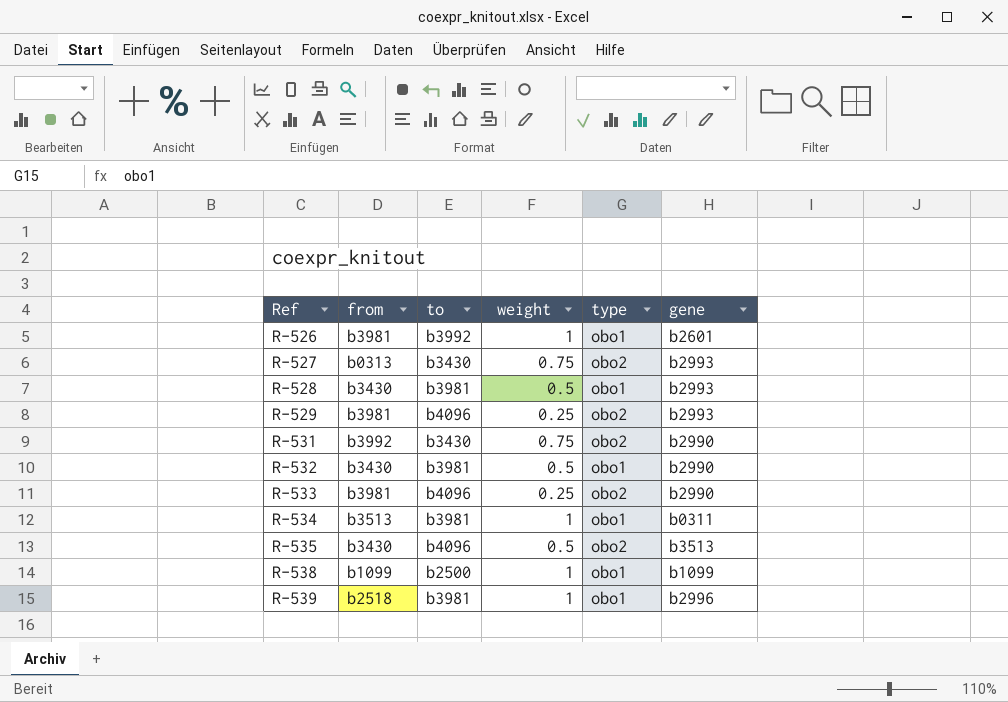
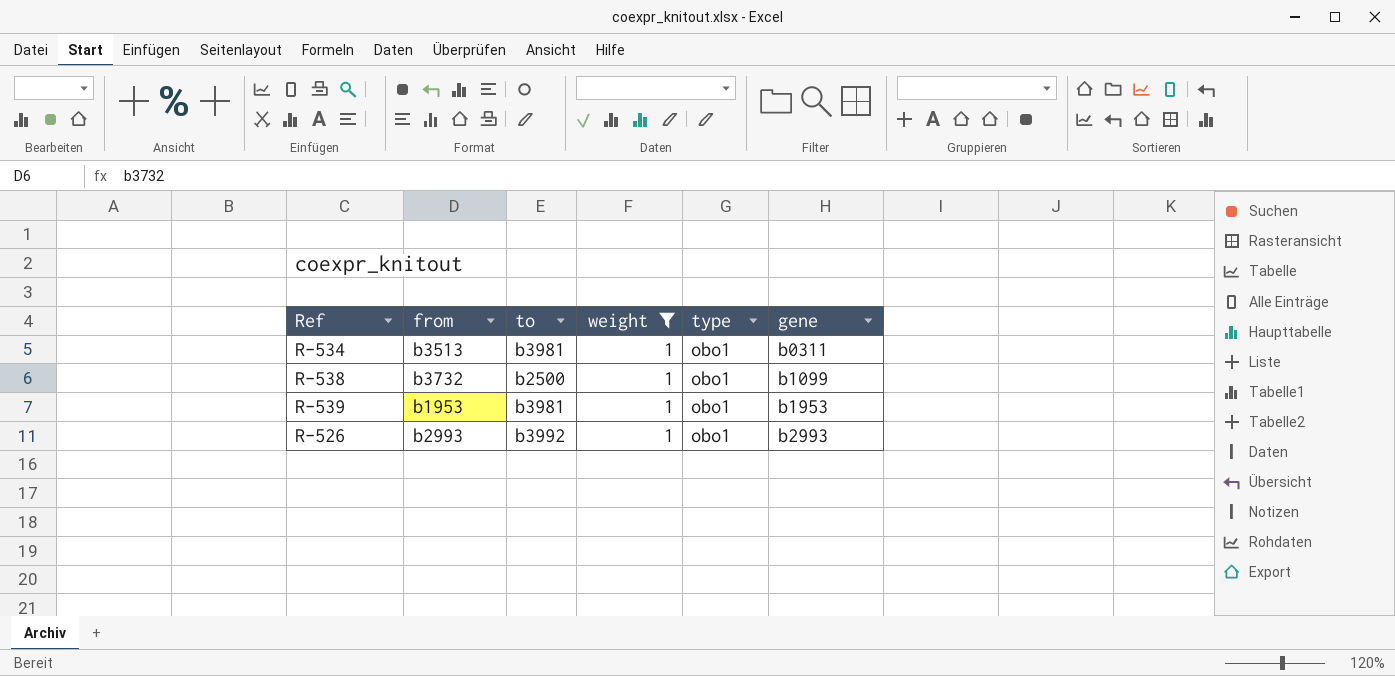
filter: none -> weight = 1
row order: Ref ascending -> gene ascending
R-538 | from: b1099 -> b3732
R-539 | from: b2518 -> b1953
R-539 | gene: b2996 -> b1953
R-526 | from: b3981 -> b2993
R-526 | gene: b2601 -> b2993

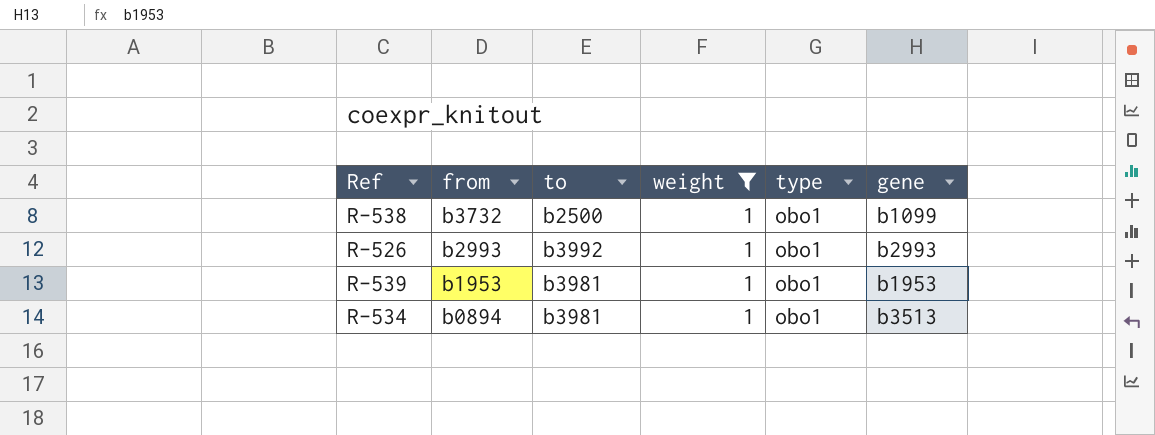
row order: gene ascending -> from descending
R-534 | from: b3513 -> b0894
R-534 | gene: b0311 -> b3513

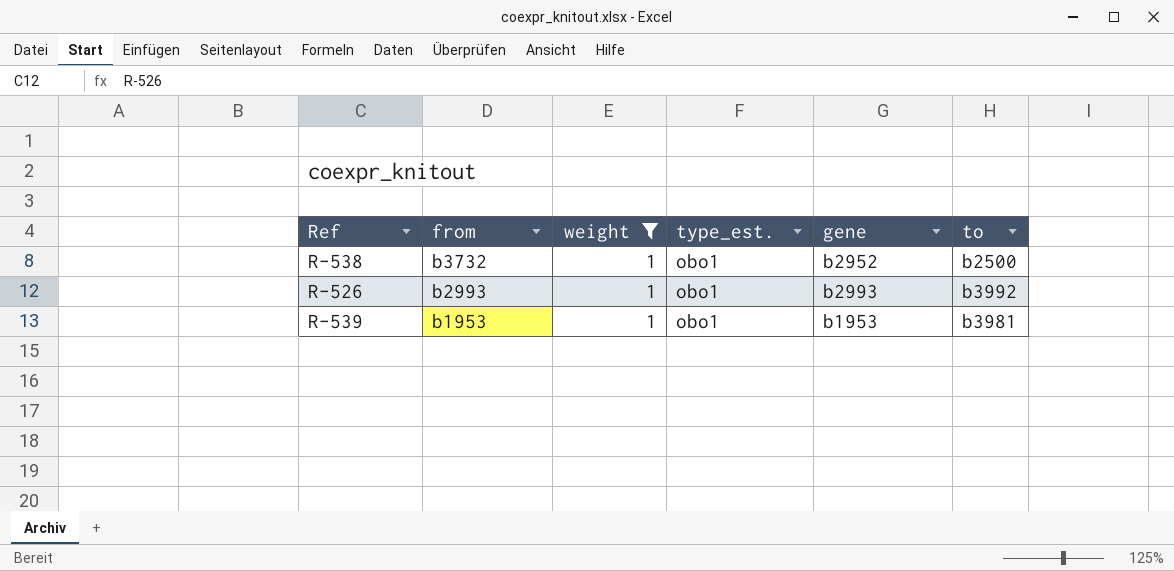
column name: type -> type_est.
column to | position: 3 -> 6
row R-534: b0894 | b3981 | 1 | obo1 | b3513 -> none
R-538 | gene: b1099 -> b2952

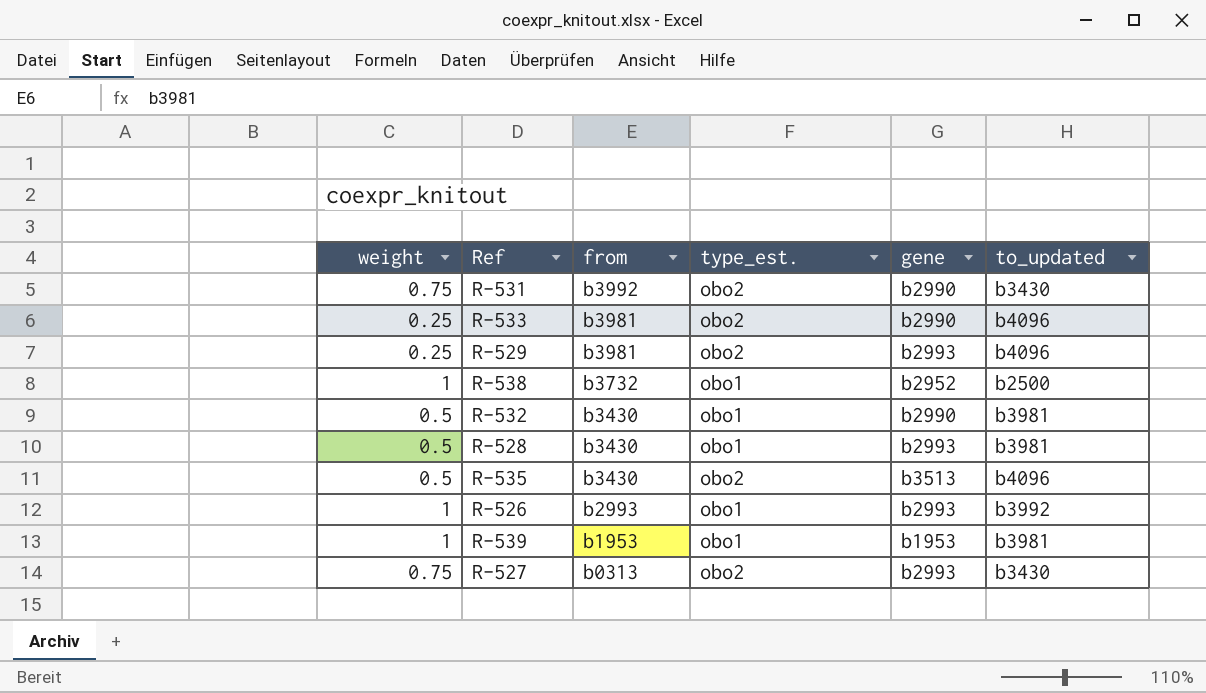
filter: weight = 1 -> none
column weight | position: 3 -> 1
column name: to -> to_updated

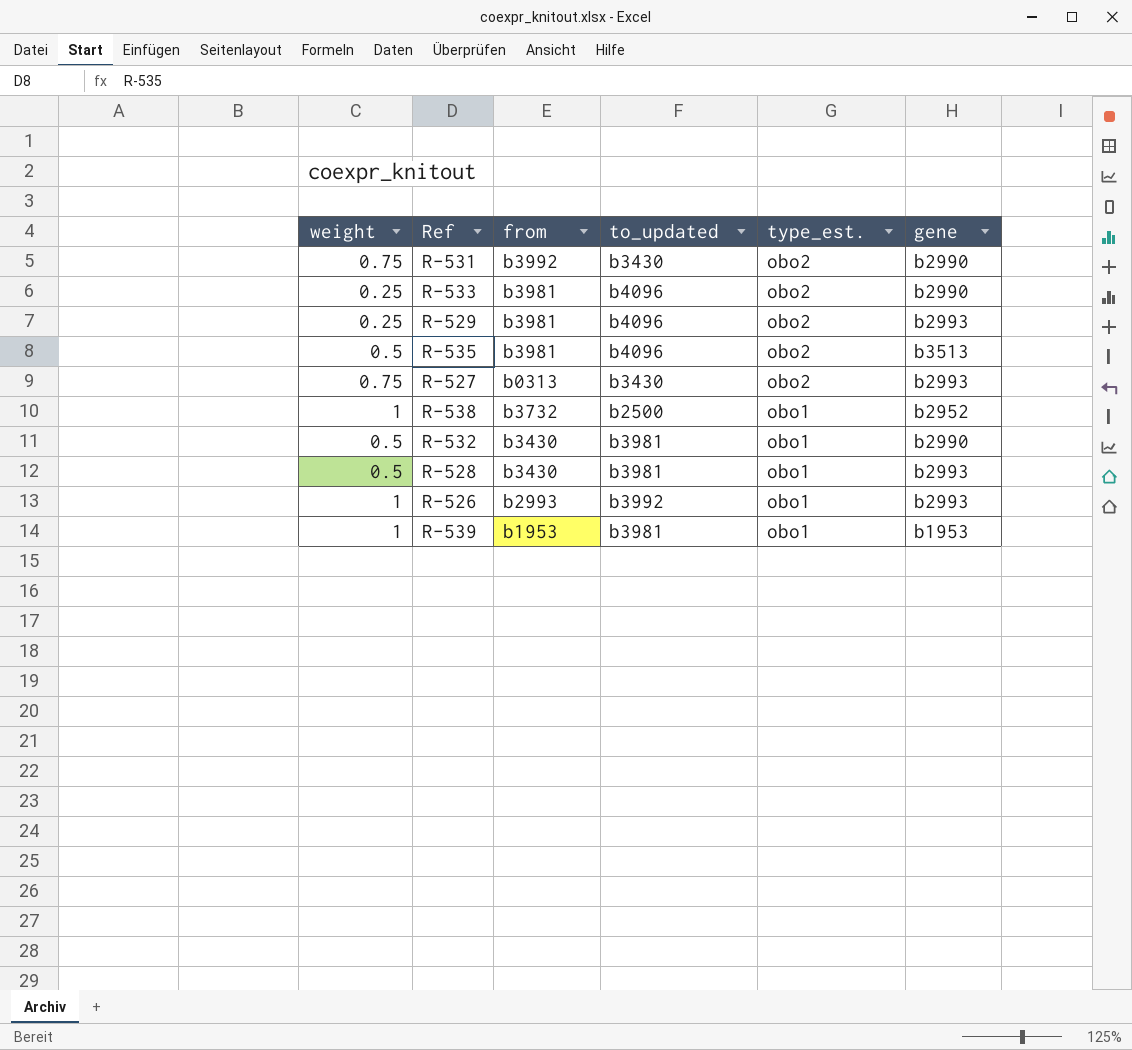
row order: from descending -> type_est. descending
column to_updated | position: 6 -> 4
R-535 | from: b3430 -> b3981

